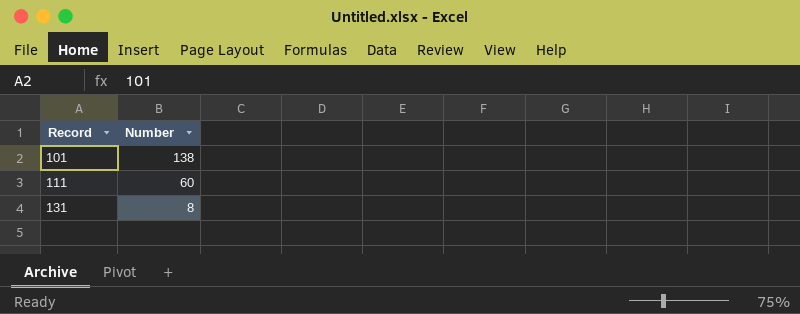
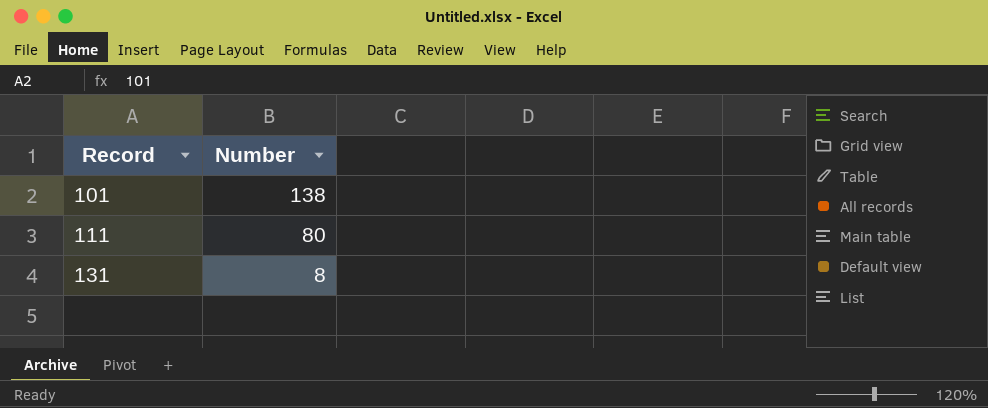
111 | Number: 60 -> 80

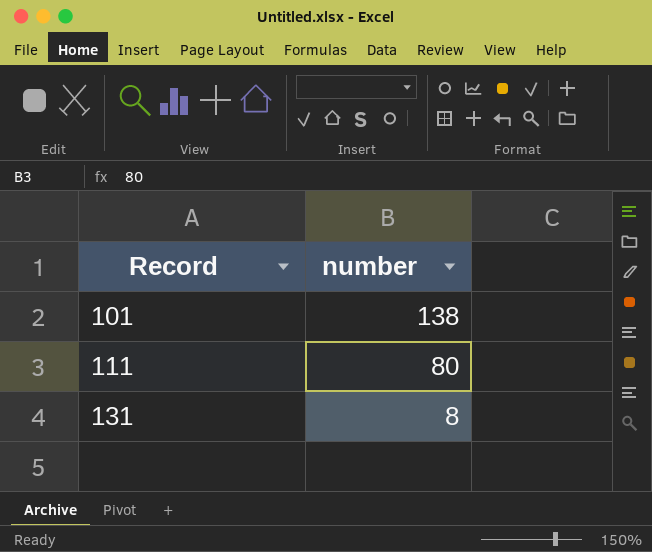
column name: Number -> number

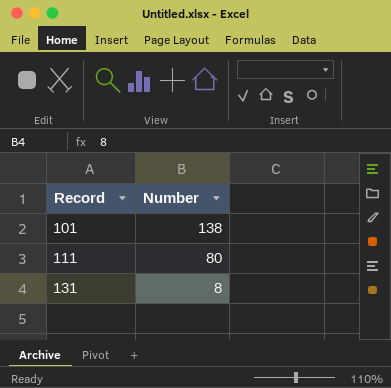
column name: number -> Number

